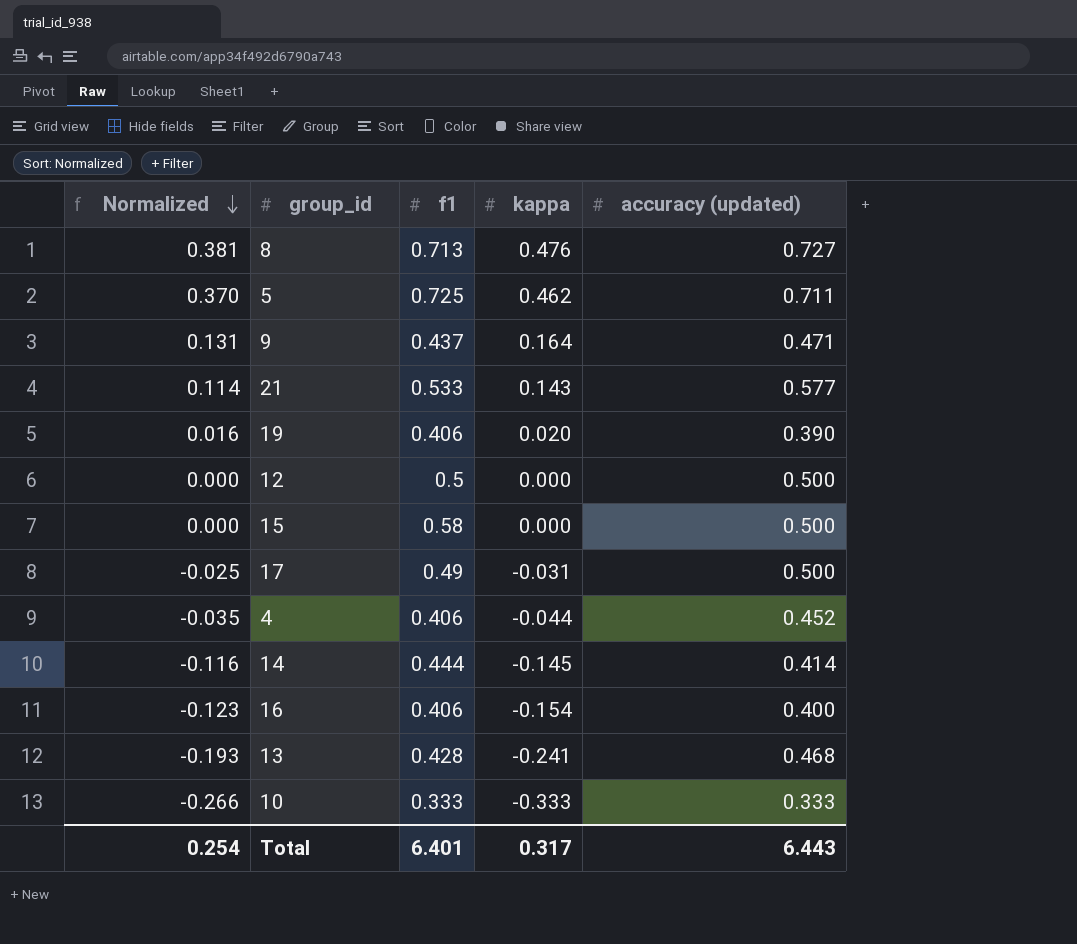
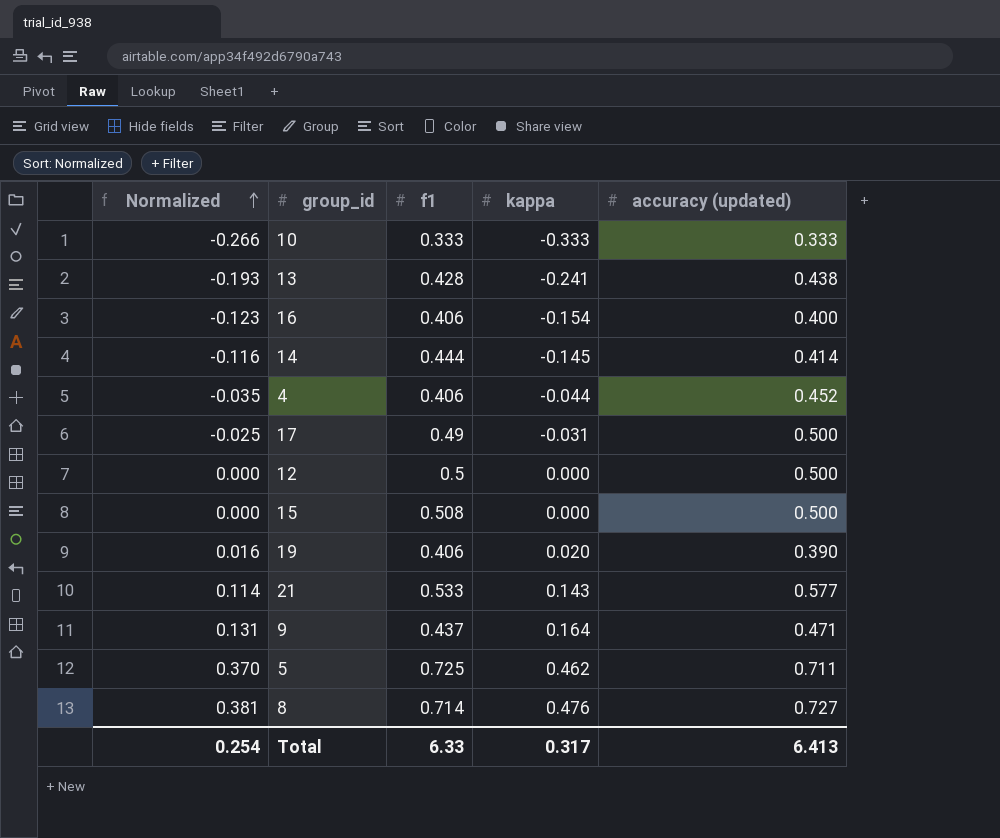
row order: Normalized descending -> Normalized ascending
13 | accuracy (updated): 0.468 -> 0.438
15 | f1: 0.58 -> 0.508
8 | f1: 0.713 -> 0.714
Total | f1: 6.401 -> 6.33
Total | accuracy (updated): 6.443 -> 6.413

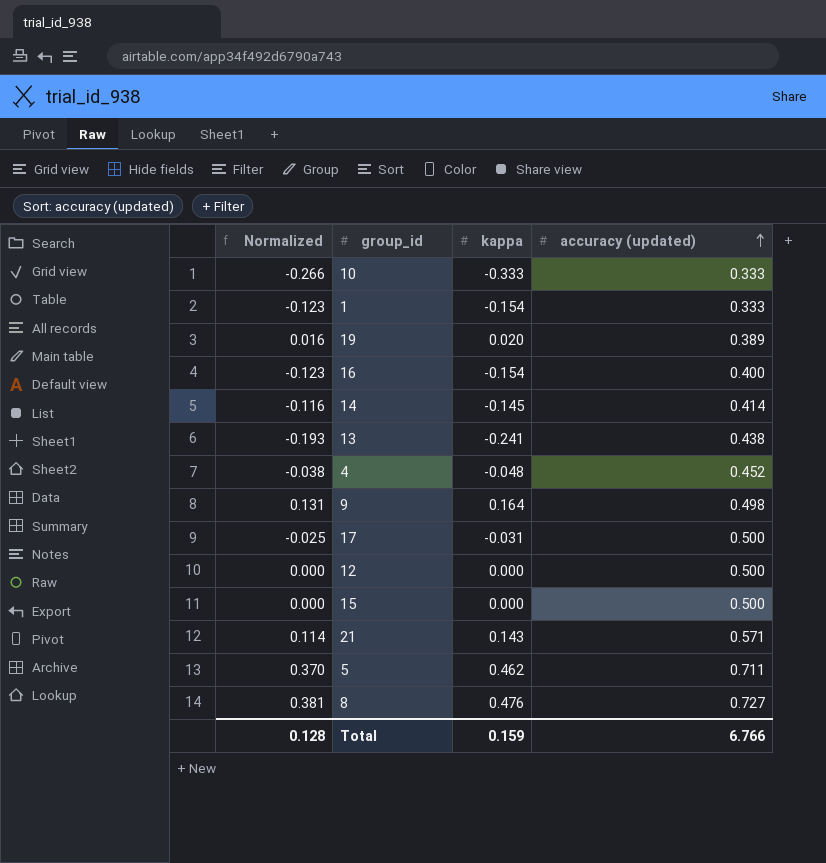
row order: Normalized ascending -> accuracy (updated) ascending
column f1 | position: 3 -> none
row 1: none -> -0.123 | -0.154 | 0.333
19 | accuracy (updated): 0.390 -> 0.389
4 | Normalized: -0.035 -> -0.038
4 | kappa: -0.044 -> -0.048
9 | accuracy (updated): 0.471 -> 0.498
21 | accuracy (updated): 0.577 -> 0.571
Total | Normalized: 0.254 -> 0.128
Total | kappa: 0.317 -> 0.159
Total | accuracy (updated): 6.413 -> 6.766

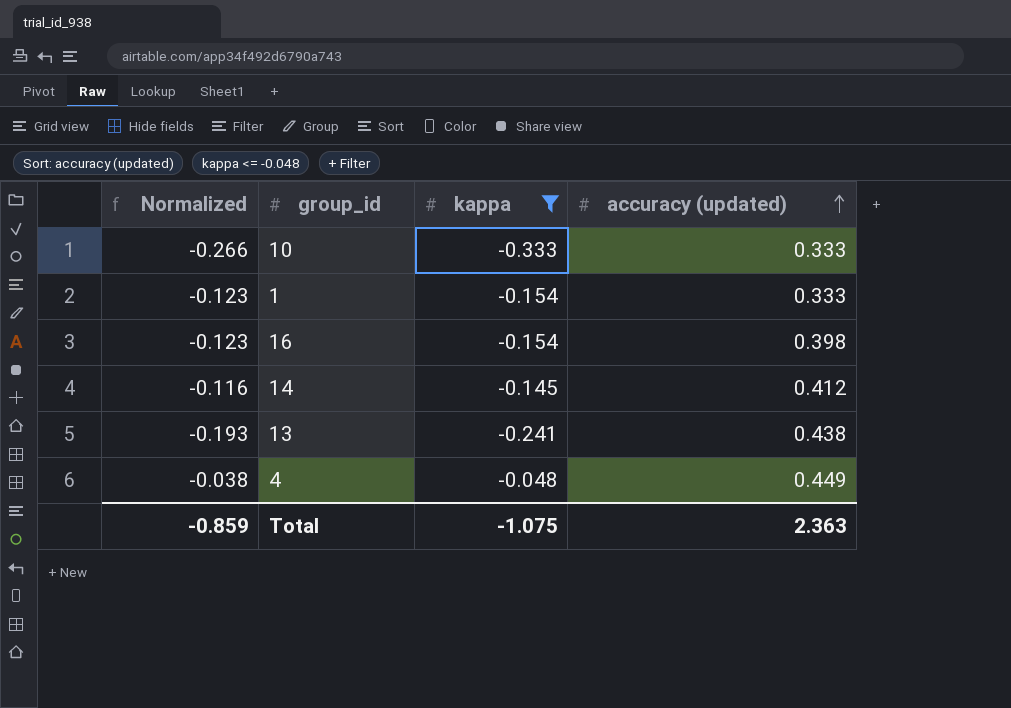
filter: none -> kappa <= -0.048
16 | accuracy (updated): 0.400 -> 0.398
14 | accuracy (updated): 0.414 -> 0.412
4 | accuracy (updated): 0.452 -> 0.449
Total | Normalized: 0.128 -> -0.859
Total | kappa: 0.159 -> -1.075
Total | accuracy (updated): 6.766 -> 2.363

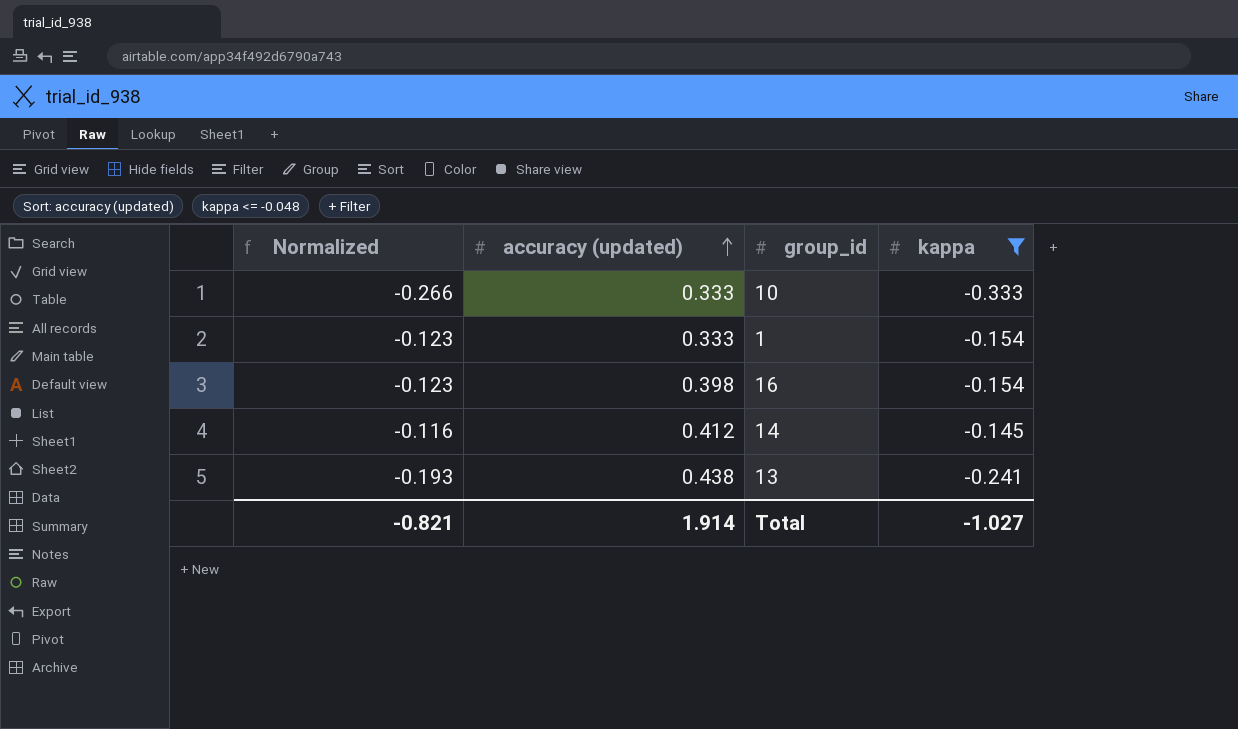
column accuracy (updated) | position: 4 -> 2
row 4: -0.038 | -0.048 | 0.449 -> none
Total | Normalized: -0.859 -> -0.821
Total | accuracy (updated): 2.363 -> 1.914
Total | kappa: -1.075 -> -1.027

